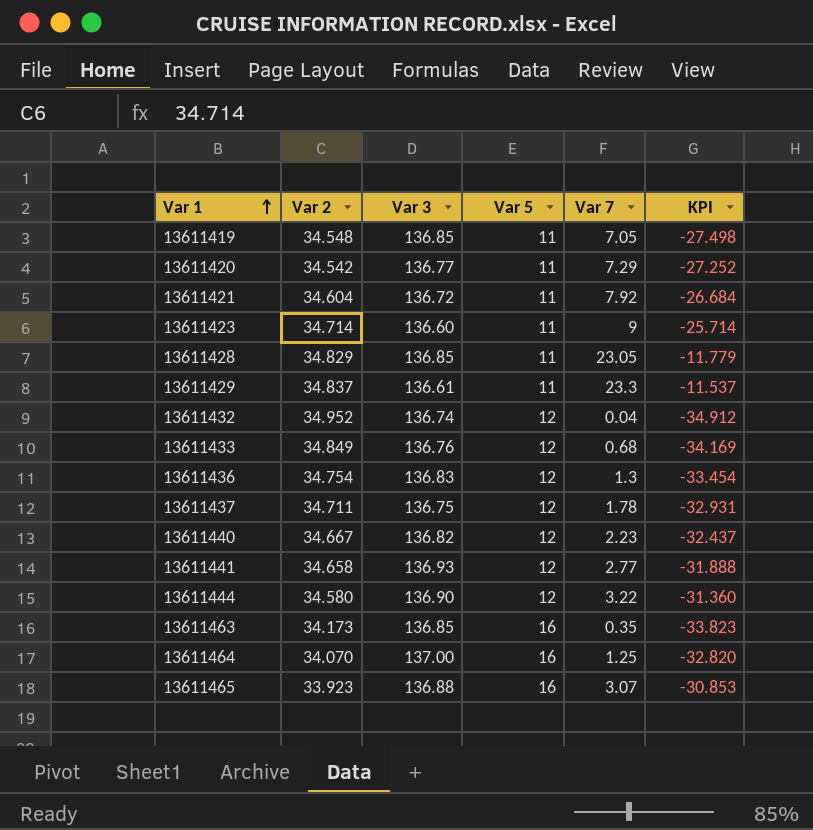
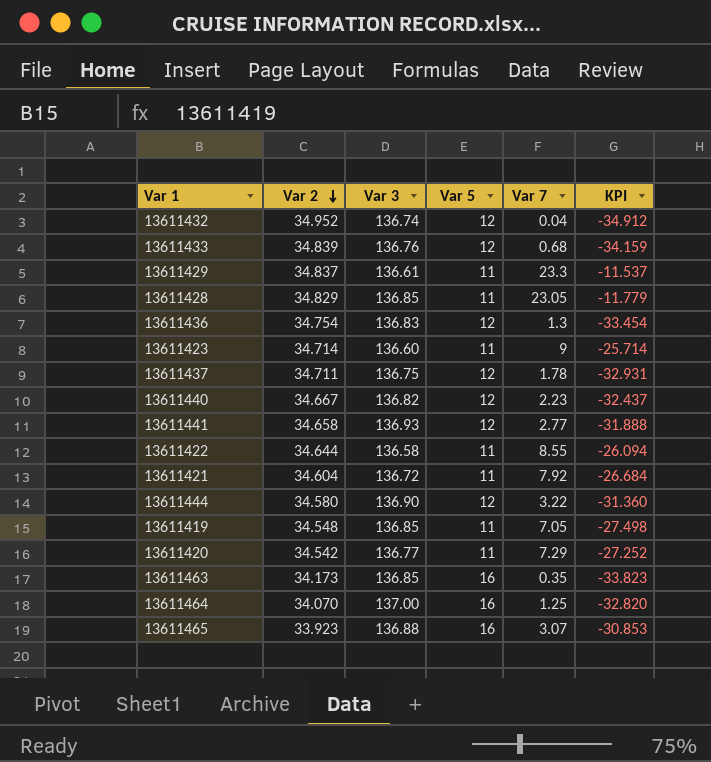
row order: Var 1 ascending -> Var 2 descending
13611433 | Var 2: 34.849 -> 34.839
13611433 | KPI: -34.169 -> -34.159
row 13611422: none -> 34.644 | 136.58 | 11 | 8.55 | -26.094

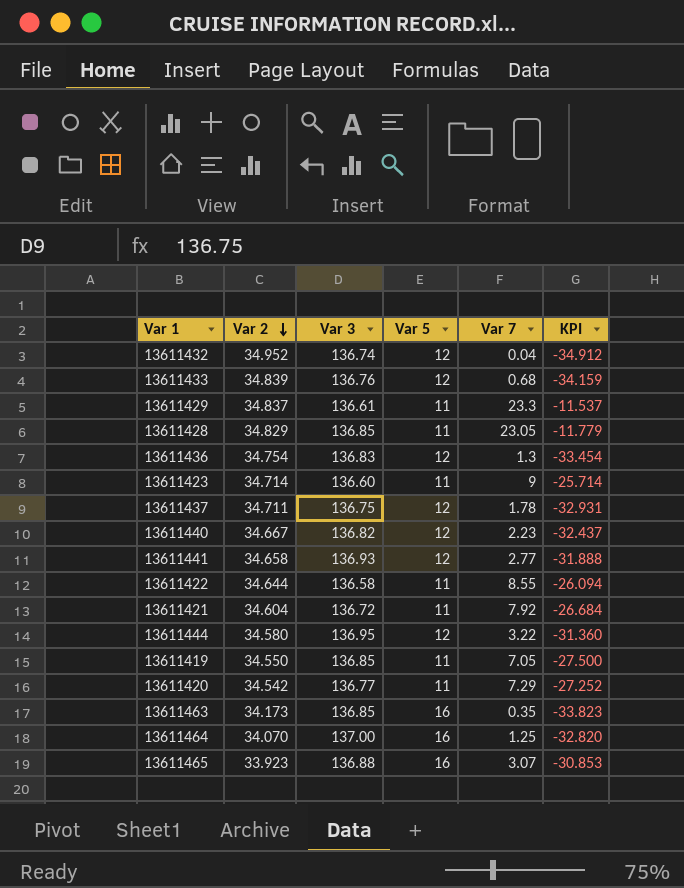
13611444 | Var 3: 136.90 -> 136.95
13611419 | Var 2: 34.548 -> 34.550
13611419 | KPI: -27.498 -> -27.500

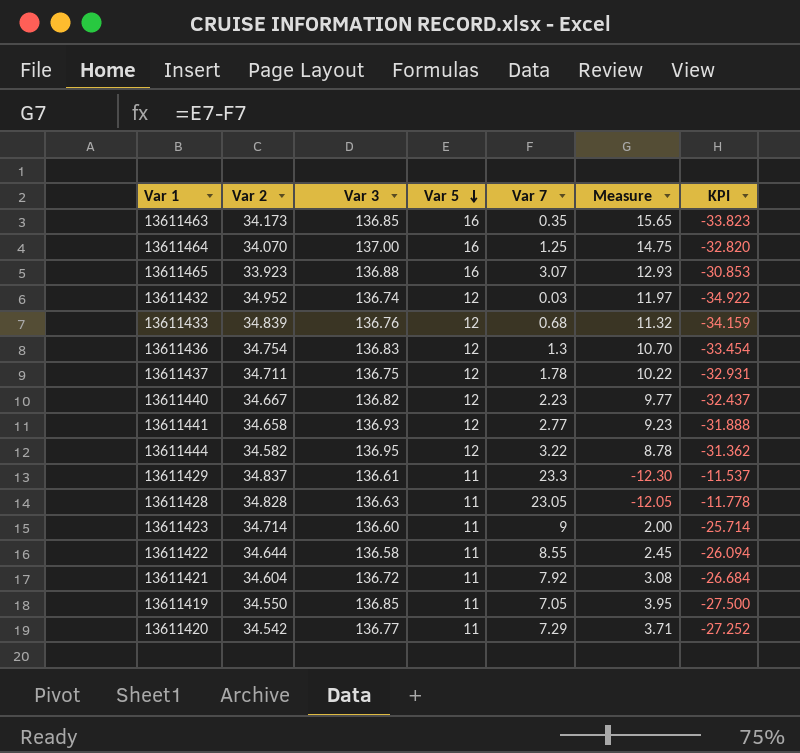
row order: Var 2 descending -> Var 5 descending
column Measure | formula: none -> [Var 5] - [Var 7]
13611432 | Var 7: 0.04 -> 0.03
13611432 | KPI: -34.912 -> -34.922
13611444 | Var 2: 34.580 -> 34.582
13611444 | KPI: -31.360 -> -31.362
13611428 | Var 2: 34.829 -> 34.828
13611428 | Var 3: 136.85 -> 136.63
13611428 | KPI: -11.779 -> -11.778

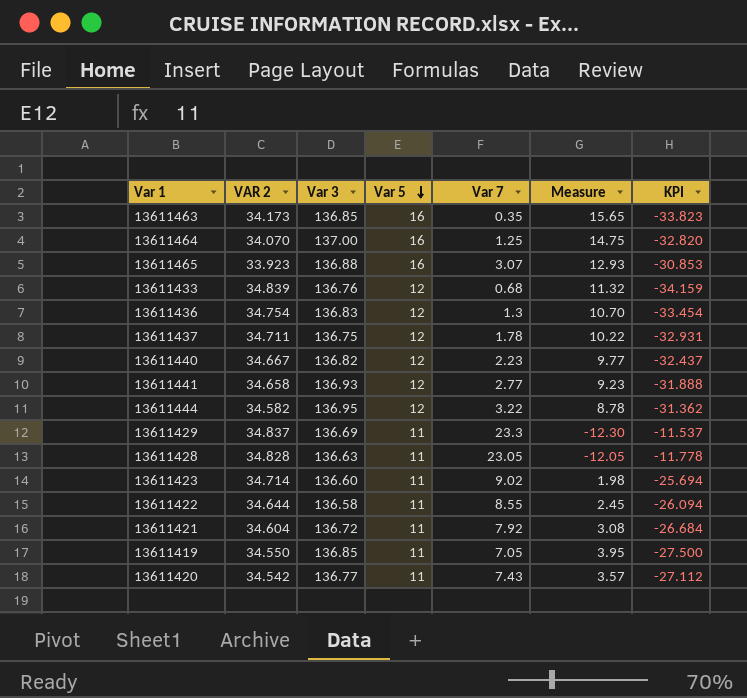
column name: Var 2 -> VAR 2
row 13611432: 34.952 | 136.74 | 12 | 0.03 | 11.97 | -34.922 -> none
13611429 | Var 3: 136.61 -> 136.69
13611423 | Var 7: 9 -> 9.02
13611423 | Measure: 2.00 -> 1.98
13611423 | KPI: -25.714 -> -25.694
13611420 | Var 7: 7.29 -> 7.43
13611420 | Measure: 3.71 -> 3.57
13611420 | KPI: -27.252 -> -27.112

